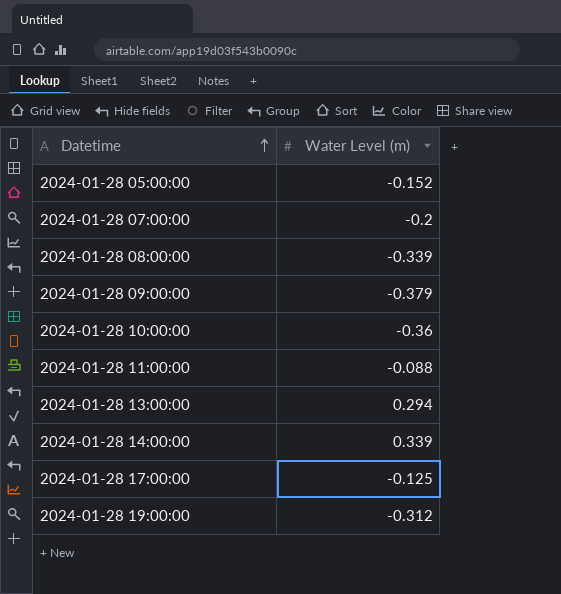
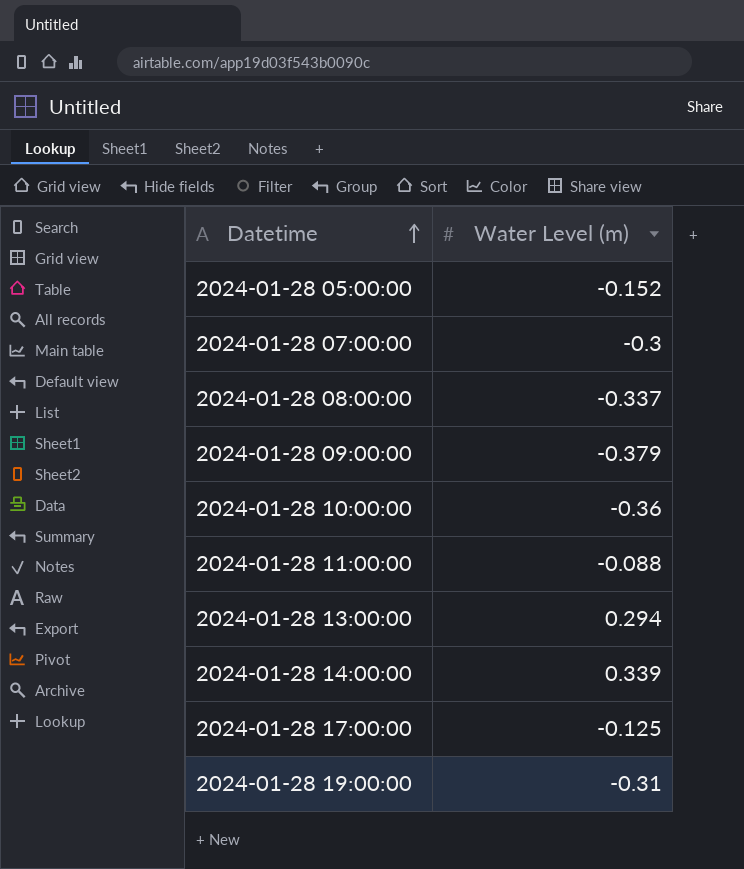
2024-01-28 07:00:00 | Water Level (m): -0.2 -> -0.3
2024-01-28 08:00:00 | Water Level (m): -0.339 -> -0.337
2024-01-28 19:00:00 | Water Level (m): -0.312 -> -0.31

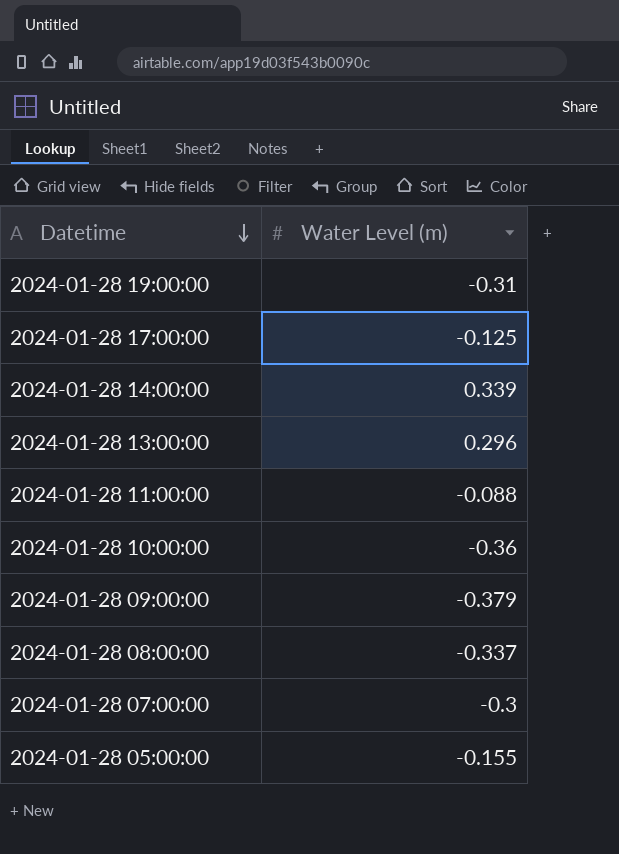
row order: Datetime ascending -> Datetime descending
2024-01-28 13:00:00 | Water Level (m): 0.294 -> 0.296
2024-01-28 05:00:00 | Water Level (m): -0.152 -> -0.155

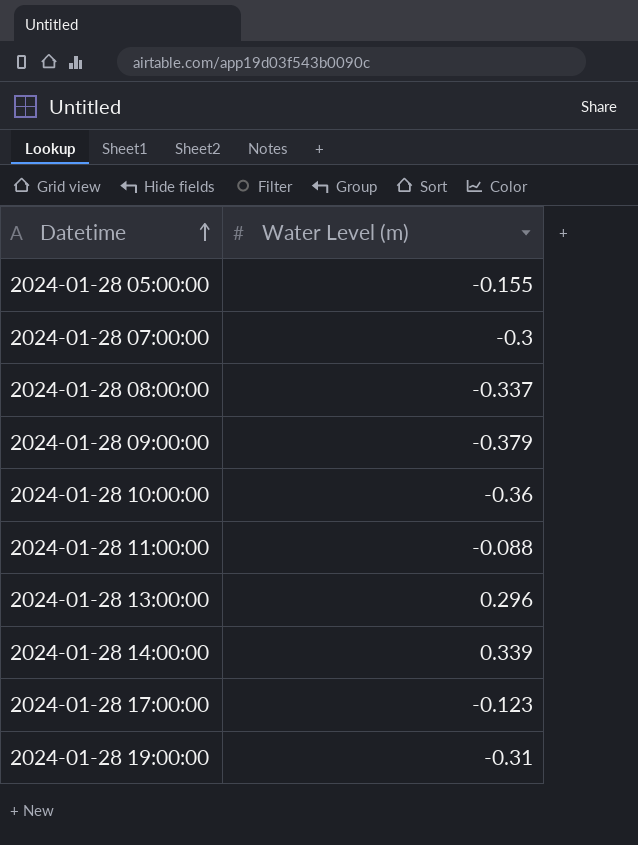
row order: Datetime descending -> Datetime ascending
2024-01-28 17:00:00 | Water Level (m): -0.125 -> -0.123

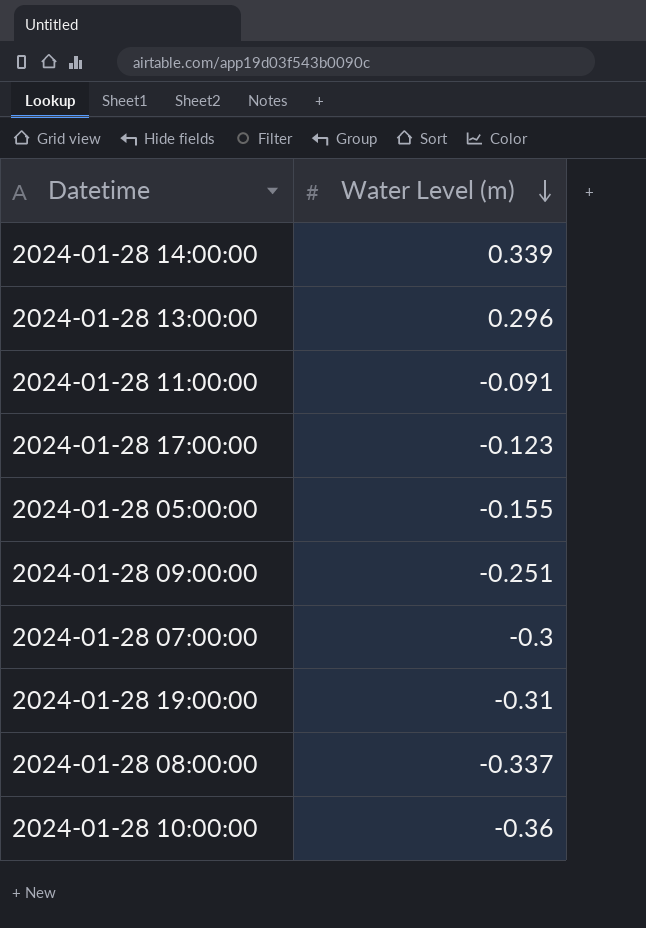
row order: Datetime ascending -> Water Level (m) descending
2024-01-28 11:00:00 | Water Level (m): -0.088 -> -0.091
2024-01-28 09:00:00 | Water Level (m): -0.379 -> -0.251

